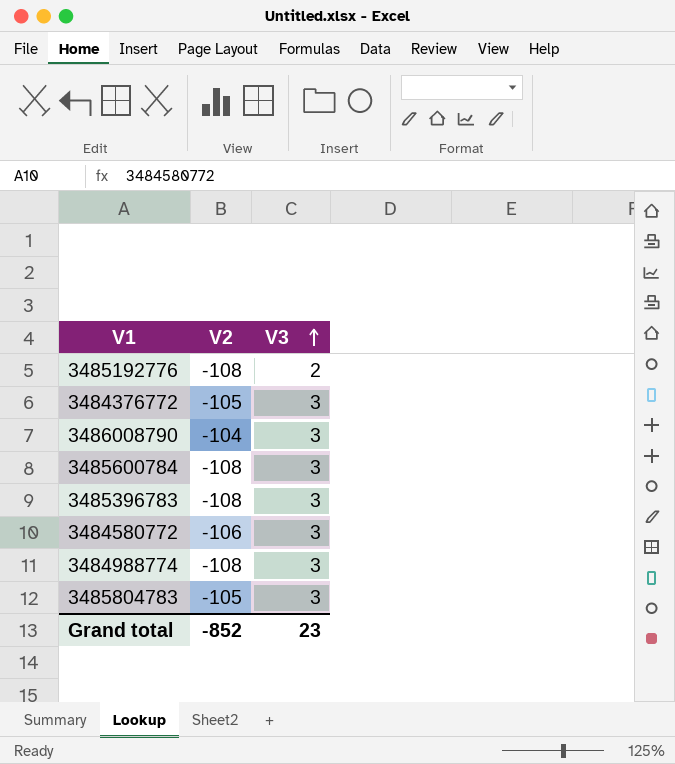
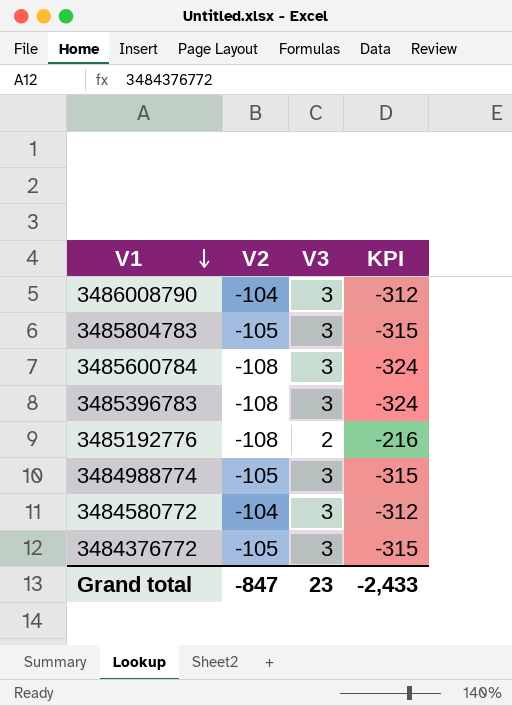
row order: V3 ascending -> V1 descending
column KPI | formula: none -> [V2] * [V3]
3484988774 | V2: -108 -> -105
3484580772 | V2: -106 -> -104
Grand total | V2: -852 -> -847

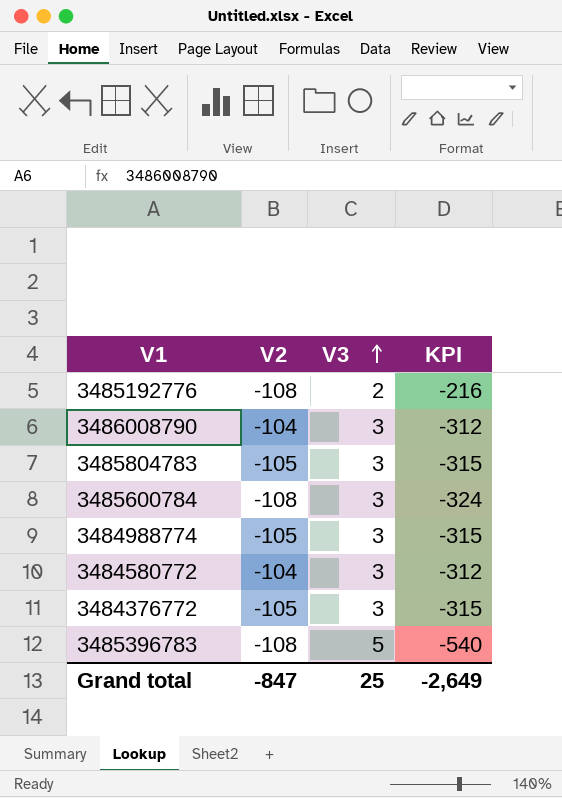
row order: V1 descending -> V3 ascending
3485396783 | V3: 3 -> 5
3485396783 | KPI: -324 -> -540
Grand total | V3: 23 -> 25
Grand total | KPI: -2,433 -> -2,649

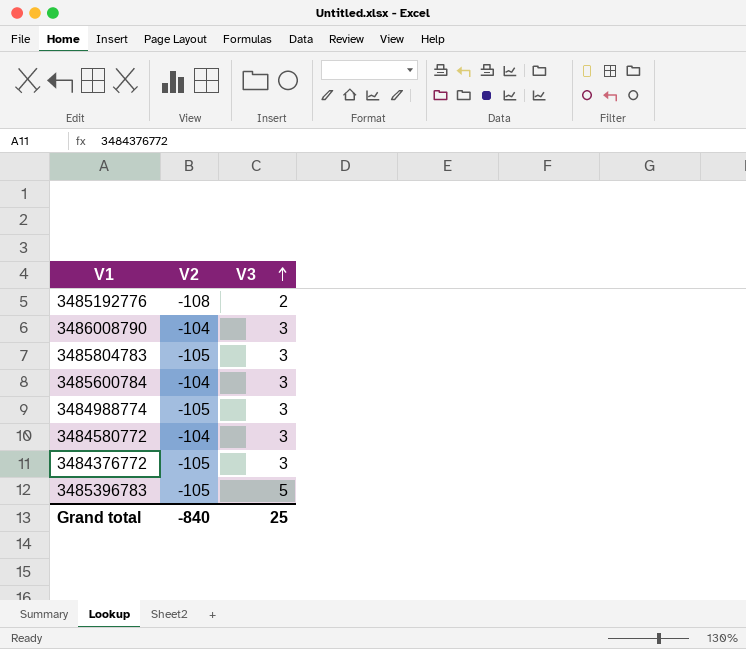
column KPI | formula: [V2] * [V3] -> none
3485600784 | V2: -108 -> -104
3485396783 | V2: -108 -> -105
Grand total | V2: -847 -> -840

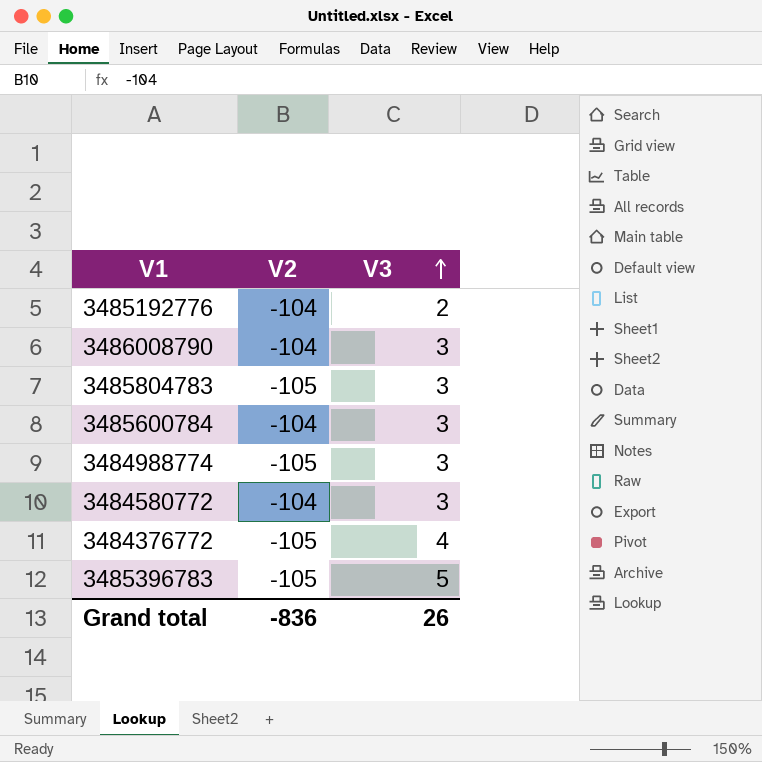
3485192776 | V2: -108 -> -104
3484376772 | V3: 3 -> 4
Grand total | V2: -840 -> -836
Grand total | V3: 25 -> 26

